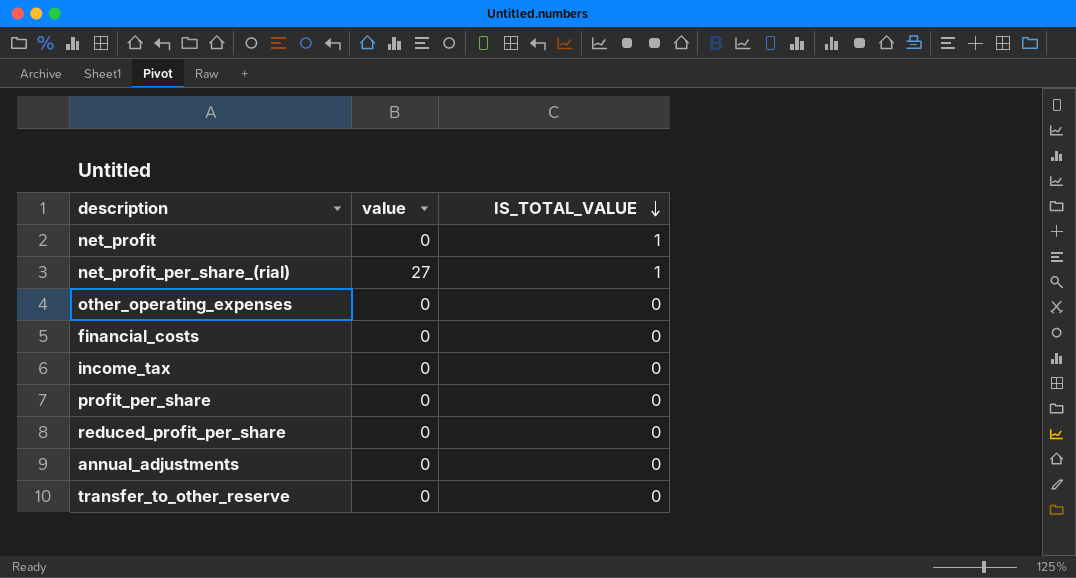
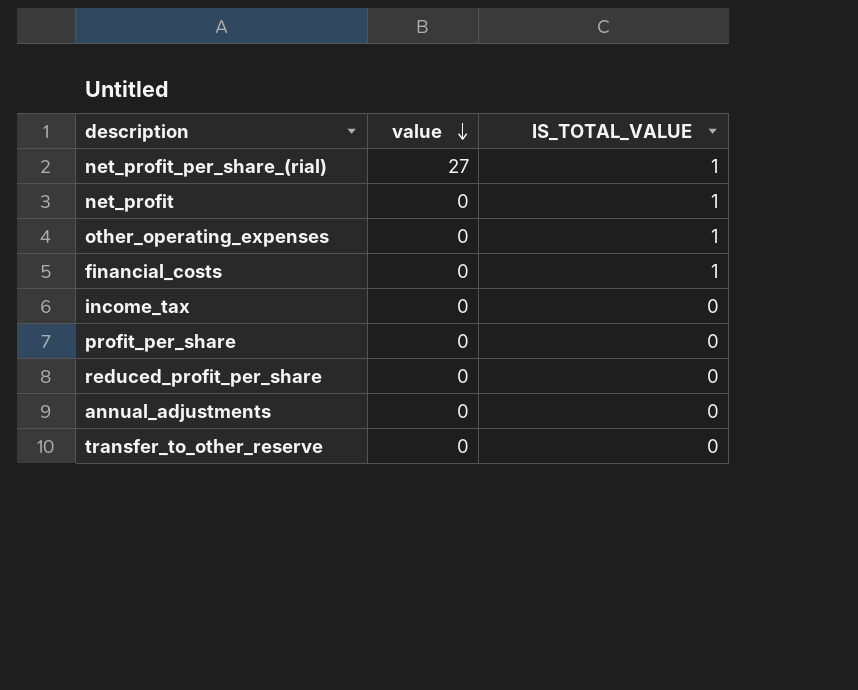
row order: IS_TOTAL_VALUE descending -> value descending
other_operating_expenses | IS_TOTAL_VALUE: 0 -> 1
financial_costs | IS_TOTAL_VALUE: 0 -> 1

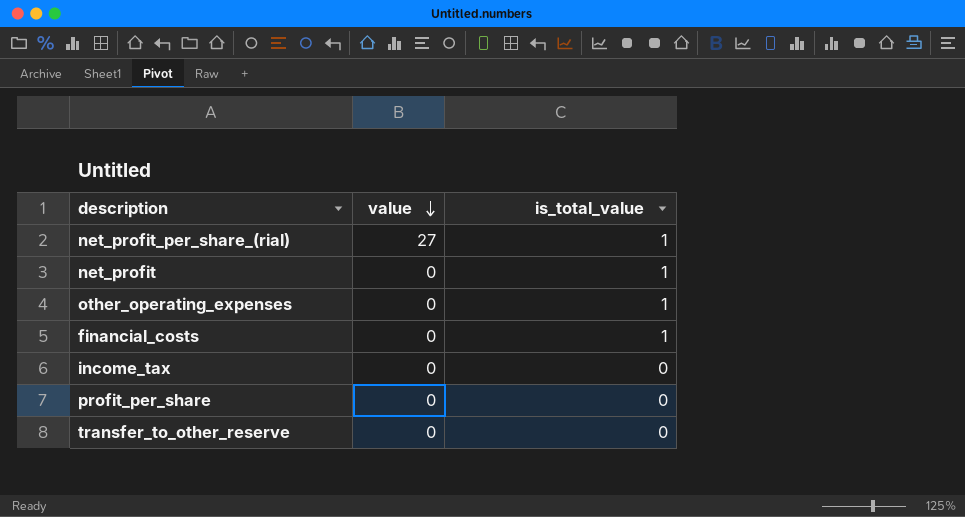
column name: IS_TOTAL_VALUE -> is_total_value
row reduced_profit_per_share: 0 | 0 -> none
row annual_adjustments: 0 | 0 -> none

